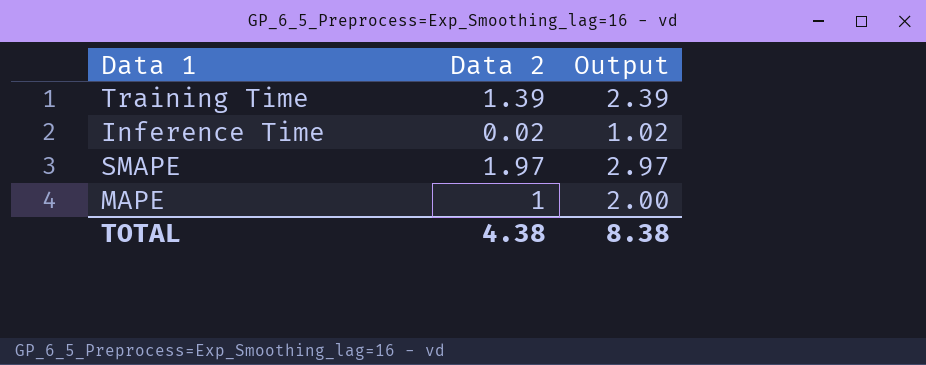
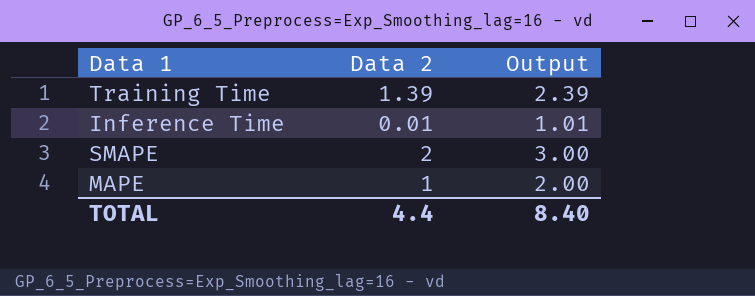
Inference Time | Data 2: 0.02 -> 0.01
Inference Time | Output: 1.02 -> 1.01
SMAPE | Data 2: 1.97 -> 2
SMAPE | Output: 2.97 -> 3.00
TOTAL | Data 2: 4.38 -> 4.4
TOTAL | Output: 8.38 -> 8.40

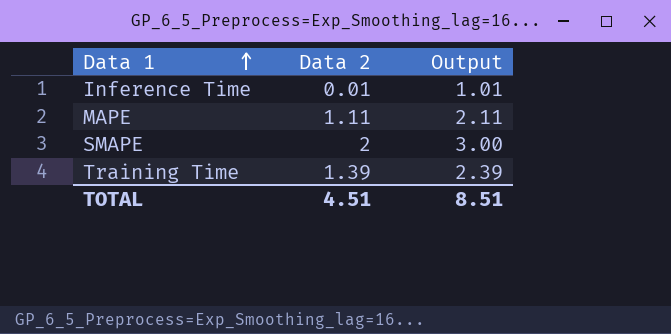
row order: none -> Data 1 ascending
MAPE | Data 2: 1 -> 1.11
MAPE | Output: 2.00 -> 2.11
TOTAL | Data 2: 4.4 -> 4.51
TOTAL | Output: 8.40 -> 8.51

